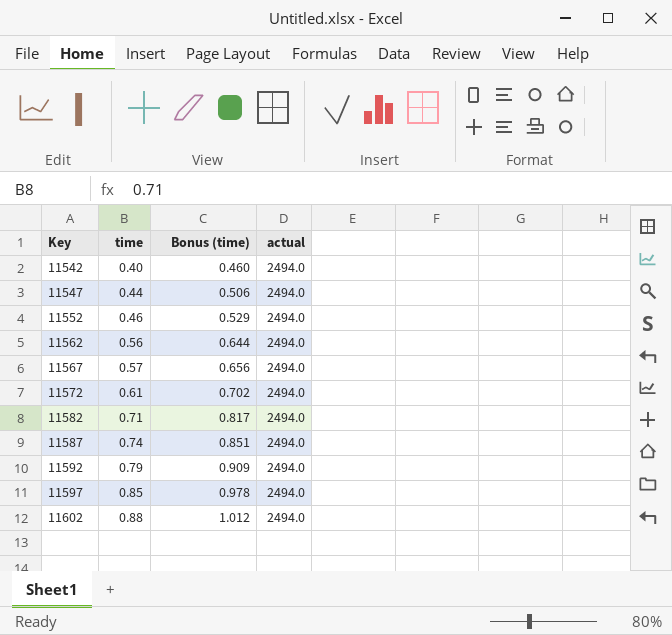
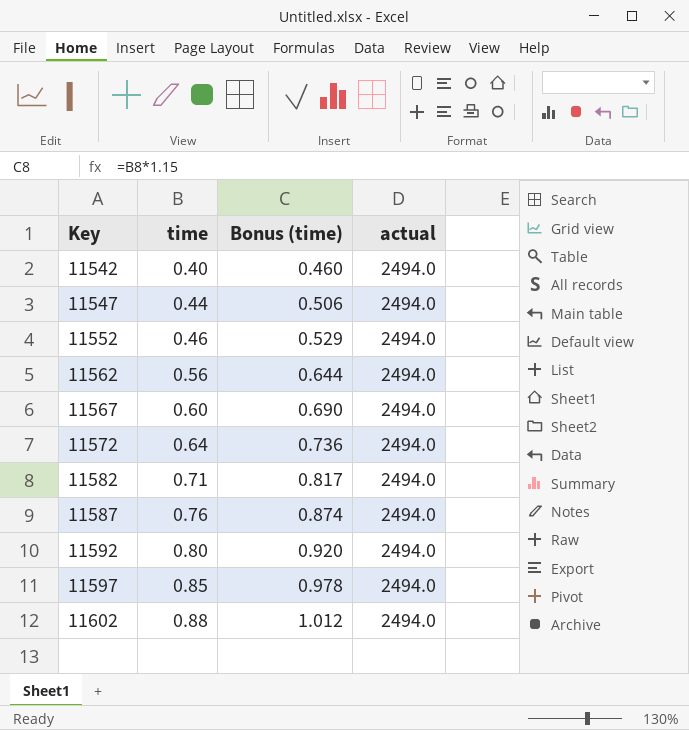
11567 | time: 0.57 -> 0.60
11567 | Bonus (time): 0.656 -> 0.690
11572 | time: 0.61 -> 0.64
11572 | Bonus (time): 0.702 -> 0.736
11587 | time: 0.74 -> 0.76
11587 | Bonus (time): 0.851 -> 0.874
11592 | time: 0.79 -> 0.80
11592 | Bonus (time): 0.909 -> 0.920

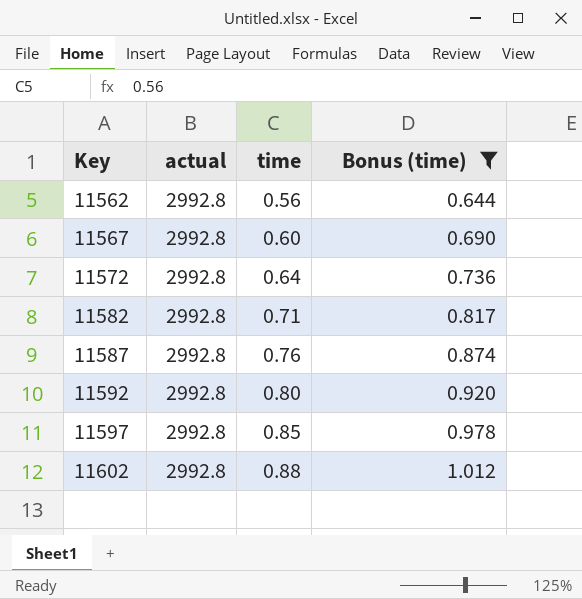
filter: none -> Bonus (time) >= 0.644
column actual | position: 4 -> 2
11562 | actual: 2494.0 -> 2992.8
11567 | actual: 2494.0 -> 2992.8
11572 | actual: 2494.0 -> 2992.8
11582 | actual: 2494.0 -> 2992.8
11587 | actual: 2494.0 -> 2992.8
11592 | actual: 2494.0 -> 2992.8
11597 | actual: 2494.0 -> 2992.8
11602 | actual: 2494.0 -> 2992.8

